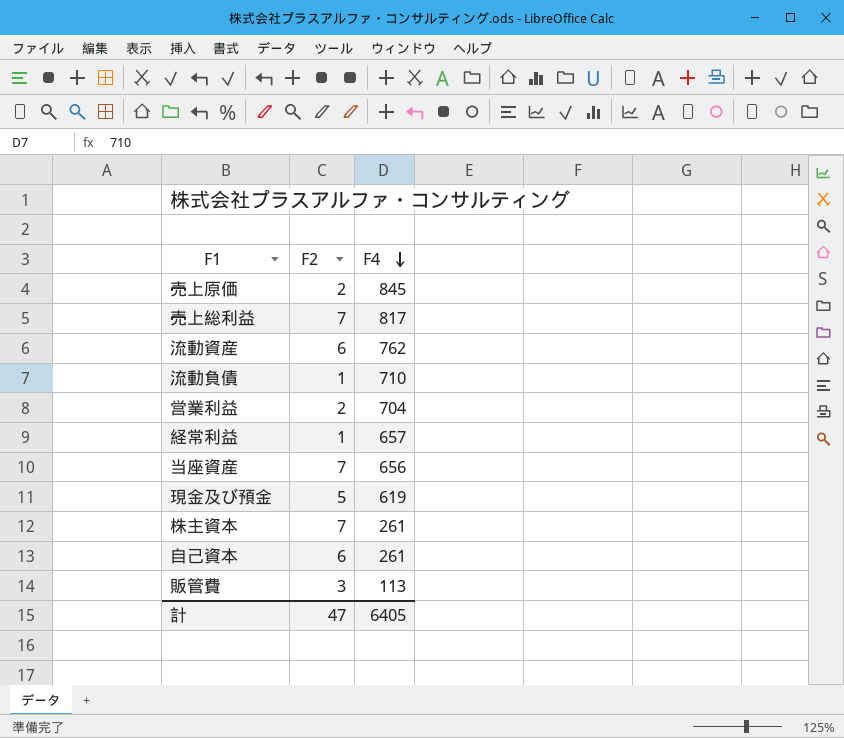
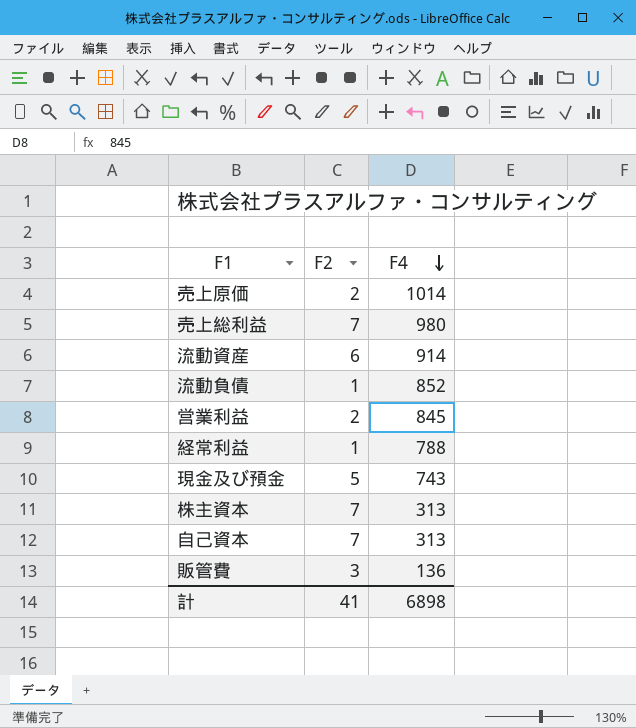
row 当座資産: 7 | 656 -> none
売上原価 | F4: 845 -> 1014
売上総利益 | F4: 817 -> 980
流動資産 | F4: 762 -> 914
流動負債 | F4: 710 -> 852
営業利益 | F4: 704 -> 845
経常利益 | F4: 657 -> 788
現金及び預金 | F4: 619 -> 743
株主資本 | F4: 261 -> 313
自己資本 | F2: 6 -> 7
自己資本 | F4: 261 -> 313
販管費 | F4: 113 -> 136
計 | F2: 47 -> 41
計 | F4: 6405 -> 6898

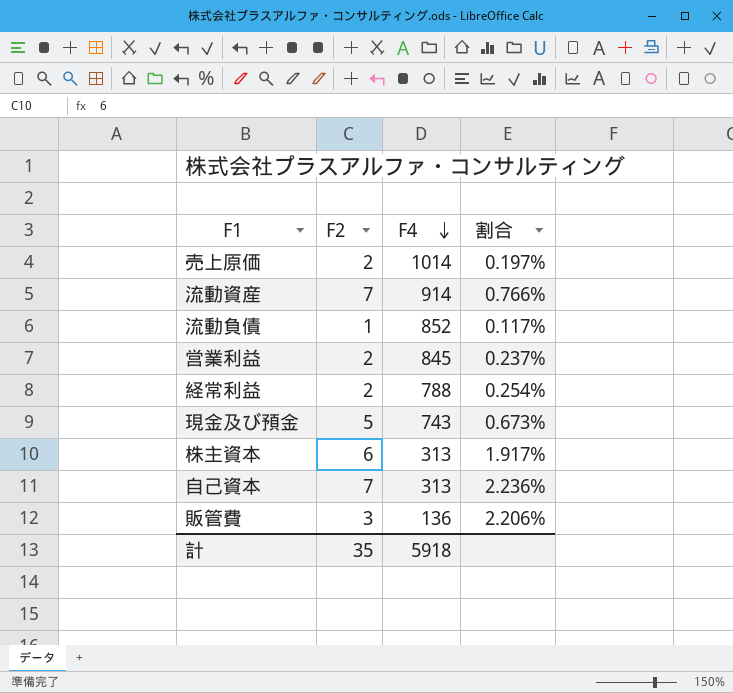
column 割合 | formula: none -> [F2] / [F4]
row 売上総利益: 7 | 980 -> none
流動資産 | F2: 6 -> 7
経常利益 | F2: 1 -> 2
株主資本 | F2: 7 -> 6
計 | F2: 41 -> 35
計 | F4: 6898 -> 5918

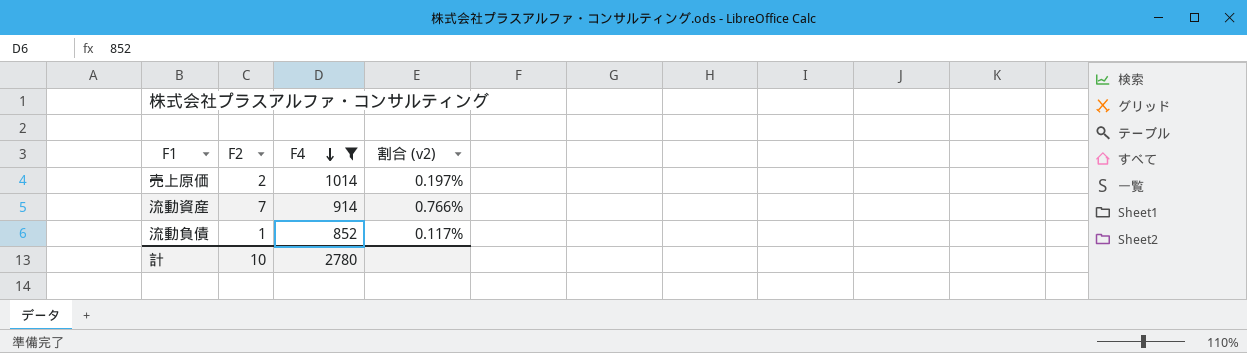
filter: none -> F4 >= 852
column name: 割合 -> 割合 (v2)
計 | F2: 35 -> 10
計 | F4: 5918 -> 2780

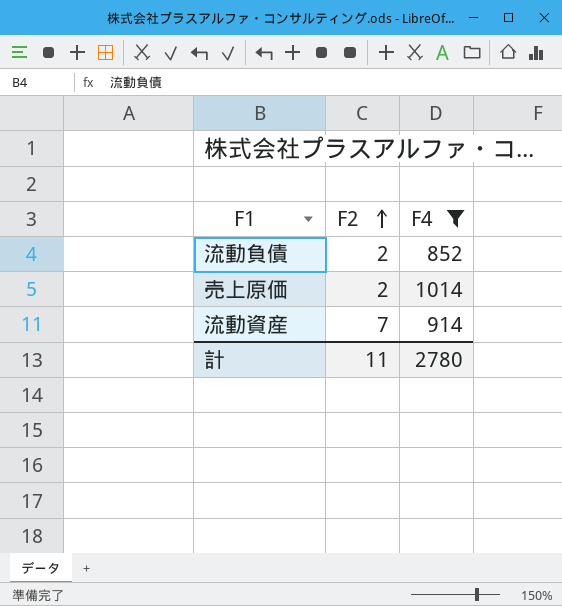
row order: F4 descending -> F2 ascending
column 割合 (v2) | formula: [F2] / [F4] -> none
流動負債 | F2: 1 -> 2
計 | F2: 10 -> 11

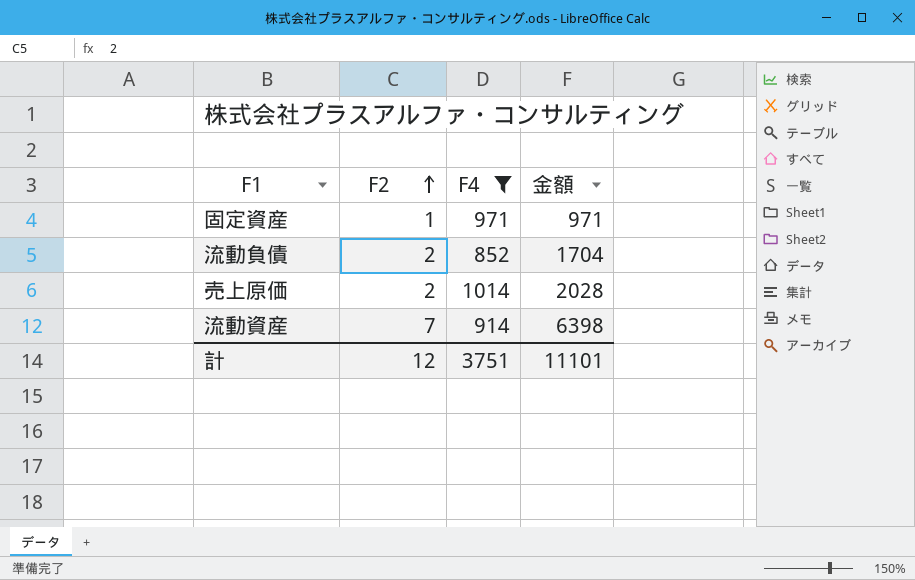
column 金額 | formula: none -> [F2] * [F4]
row 固定資産: none -> 1 | 971 | 971
計 | F2: 11 -> 12
計 | F4: 2780 -> 3751

